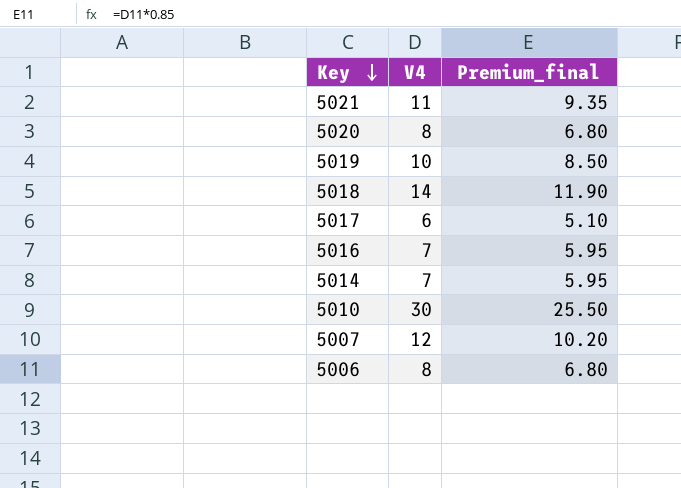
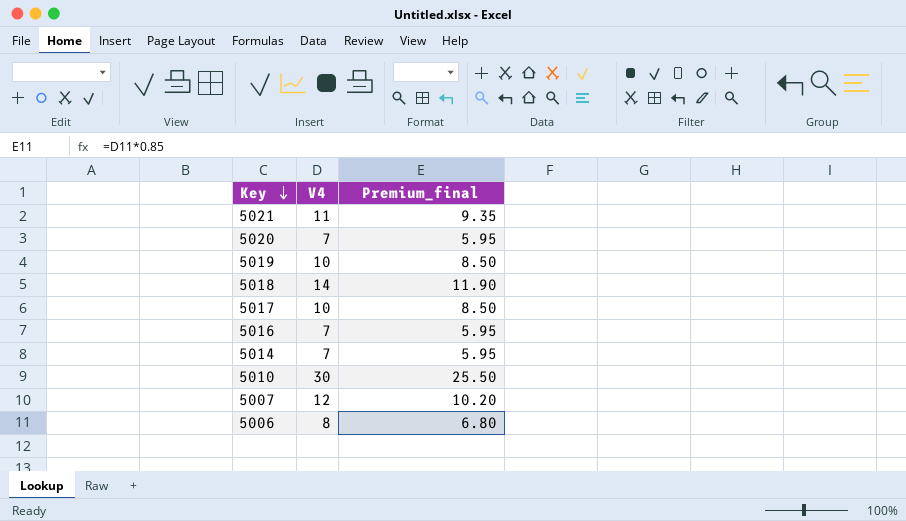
5020 | V4: 8 -> 7
5020 | Premium_final: 6.80 -> 5.95
5017 | V4: 6 -> 10
5017 | Premium_final: 5.10 -> 8.50

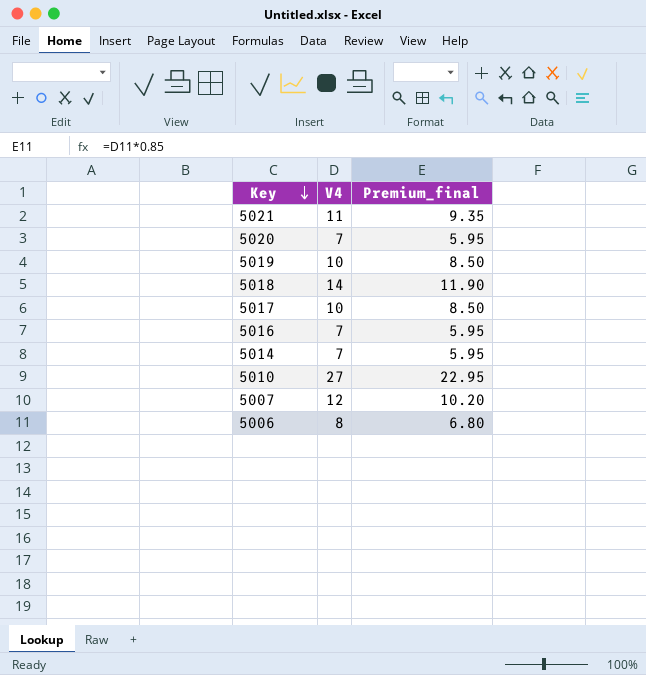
5010 | V4: 30 -> 27
5010 | Premium_final: 25.50 -> 22.95

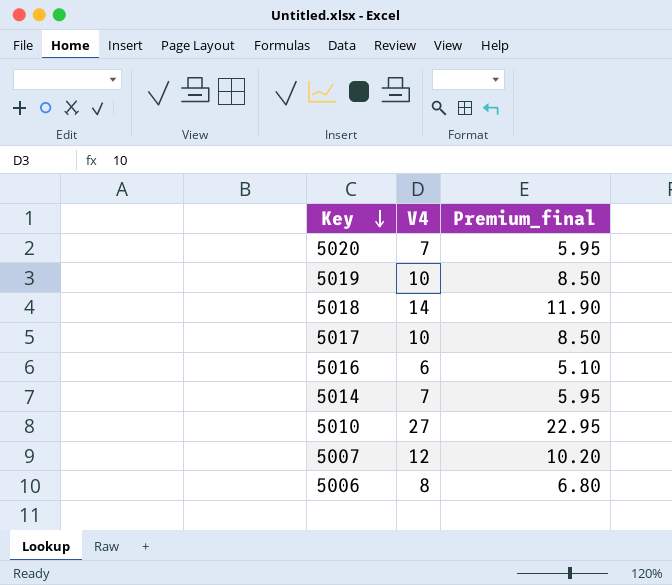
row 5021: 11 | 9.35 -> none
5016 | V4: 7 -> 6
5016 | Premium_final: 5.95 -> 5.10

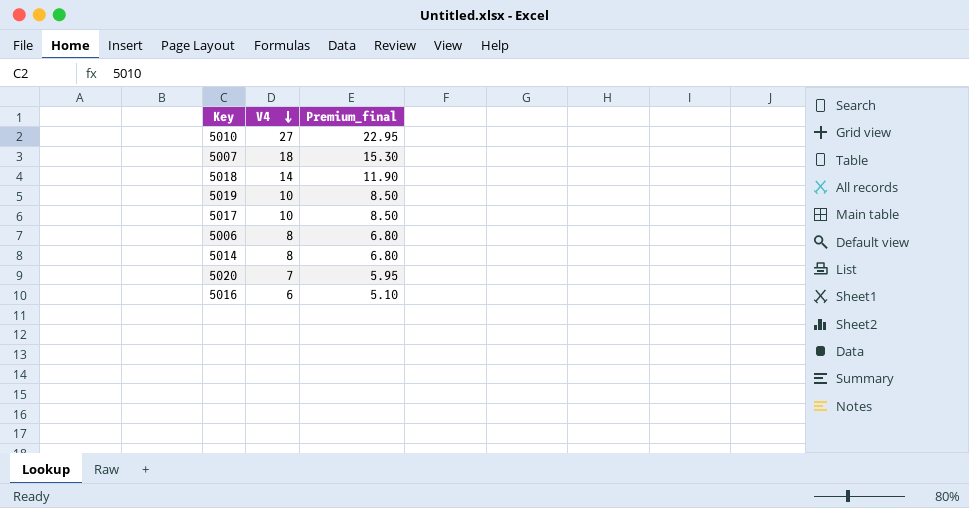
row order: Key descending -> V4 descending
5007 | V4: 12 -> 18
5007 | Premium_final: 10.20 -> 15.30
5014 | V4: 7 -> 8
5014 | Premium_final: 5.95 -> 6.80

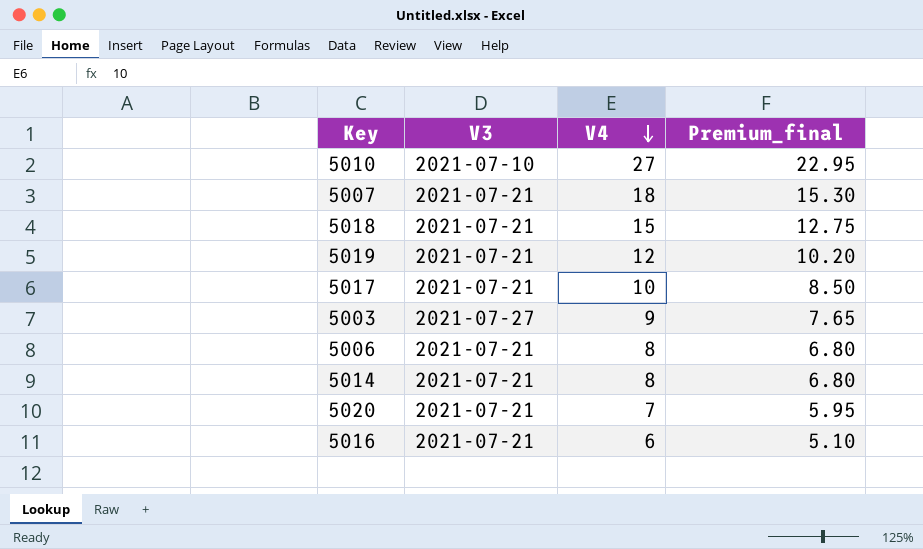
column V3 | position: none -> 2
5018 | V4: 14 -> 15
5018 | Premium_final: 11.90 -> 12.75
5019 | V4: 10 -> 12
5019 | Premium_final: 8.50 -> 10.20
row 5003: none -> 2021-07-27 | 9 | 7.65

